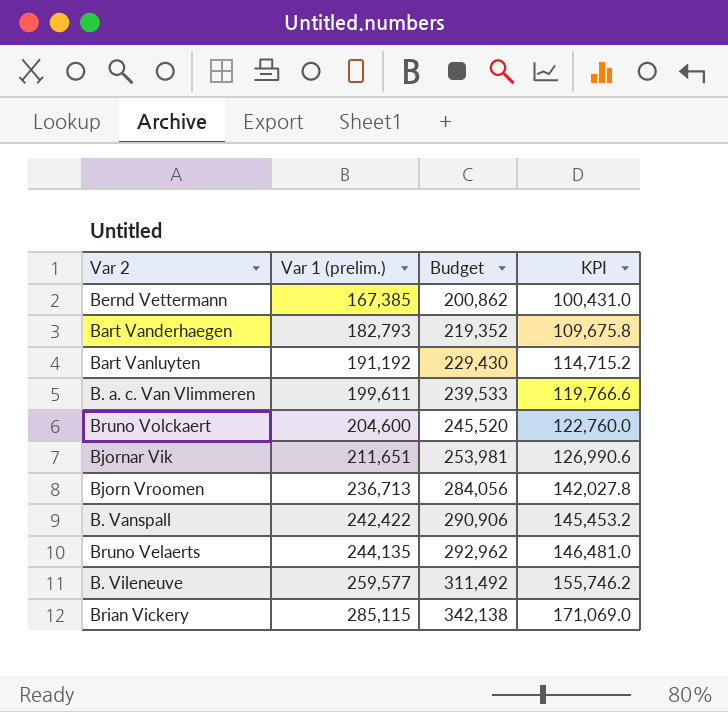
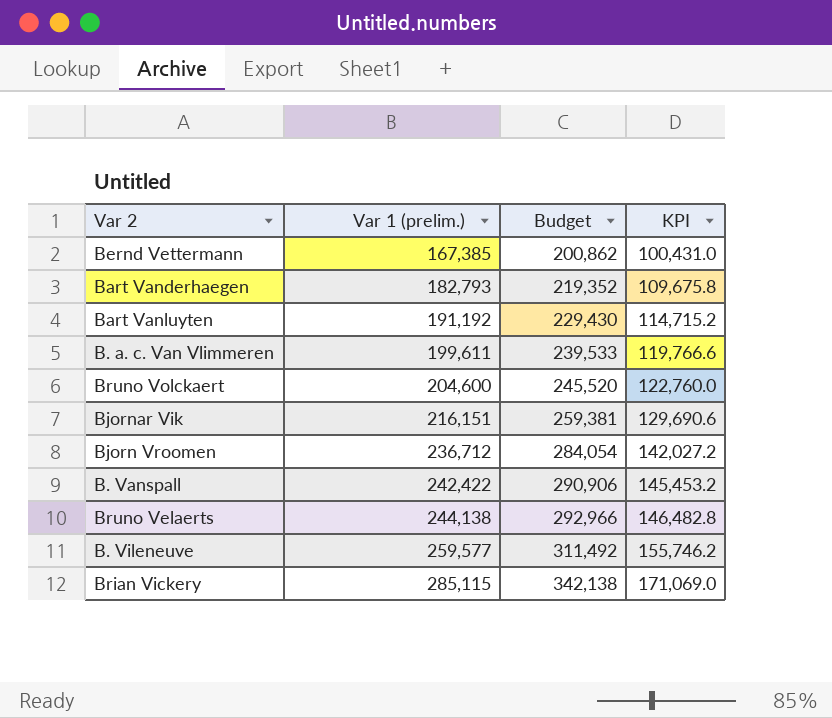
Bjornar Vik | Var 1 (prelim.): 211,651 -> 216,151
Bjornar Vik | Budget: 253,981 -> 259,381
Bjornar Vik | KPI: 126,990.6 -> 129,690.6
Bjorn Vroomen | Var 1 (prelim.): 236,713 -> 236,712
Bjorn Vroomen | Budget: 284,056 -> 284,054
Bjorn Vroomen | KPI: 142,027.8 -> 142,027.2
Bruno Velaerts | Var 1 (prelim.): 244,135 -> 244,138
Bruno Velaerts | Budget: 292,962 -> 292,966
Bruno Velaerts | KPI: 146,481.0 -> 146,482.8

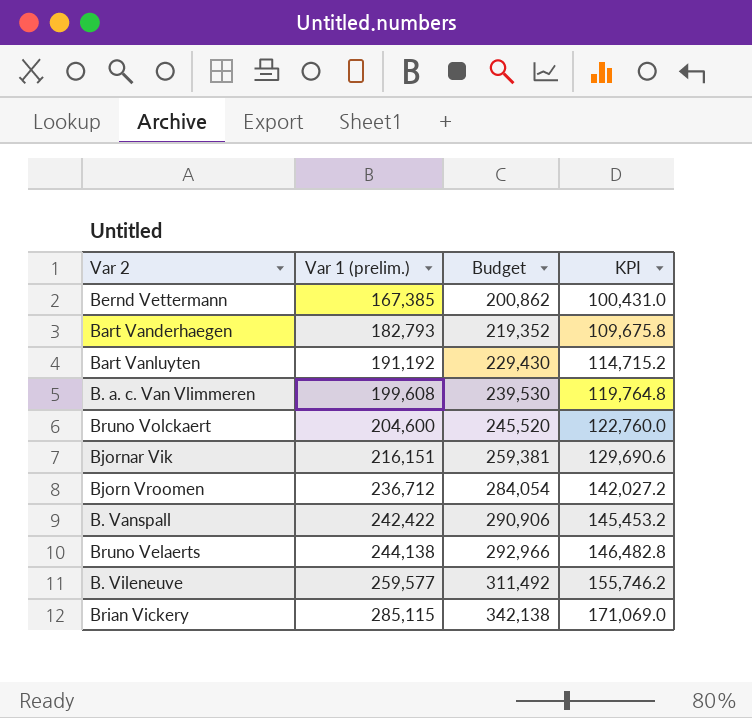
B. a. c. Van Vlimmeren | Var 1 (prelim.): 199,611 -> 199,608
B. a. c. Van Vlimmeren | Budget: 239,533 -> 239,530
B. a. c. Van Vlimmeren | KPI: 119,766.6 -> 119,764.8

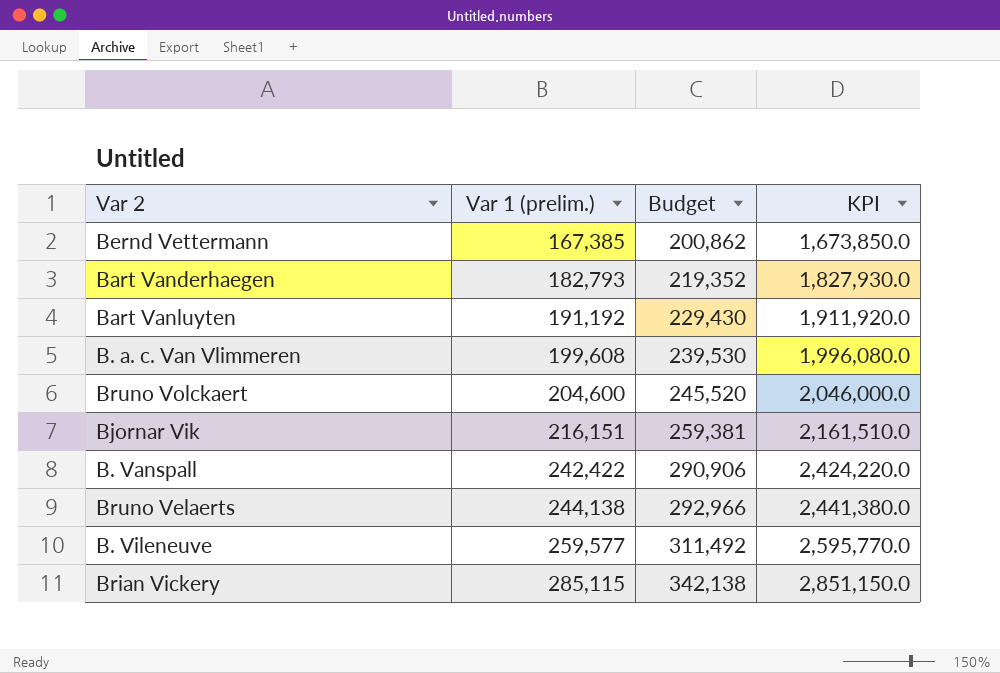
column KPI | formula: [Var 1 (prelim.)] * 0.6 -> [Var 1 (prelim.)] * 10
row Bjorn Vroomen: 236,712 | 284,054 | 142,027.2 -> none

